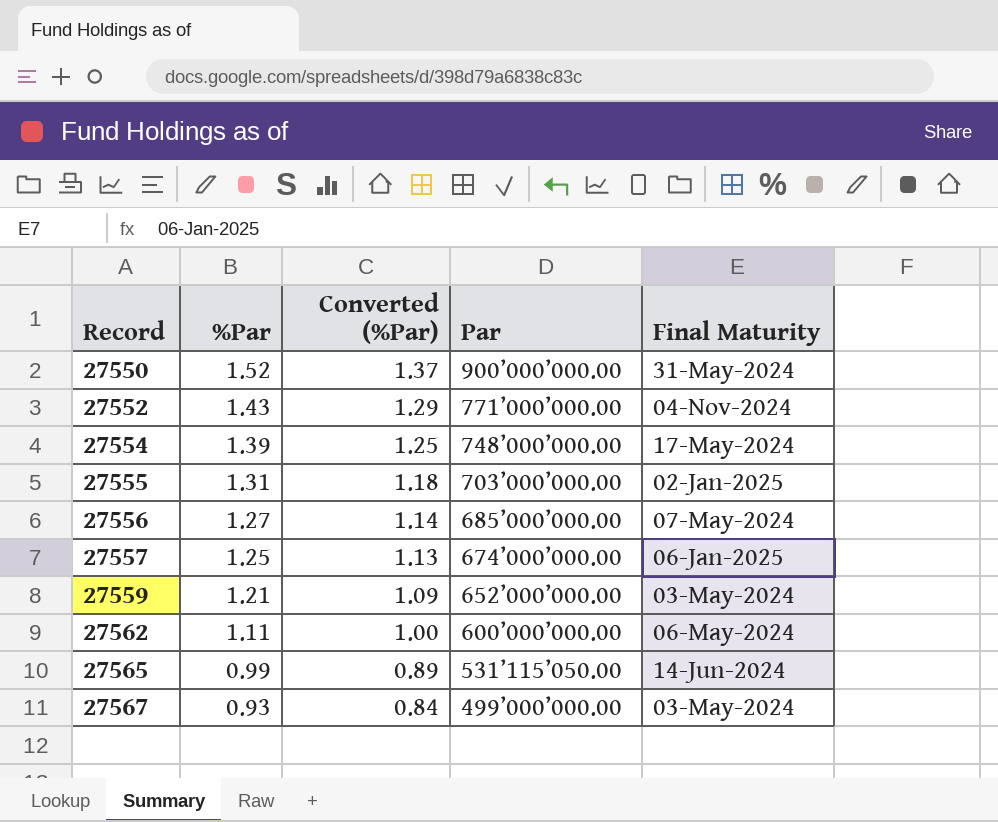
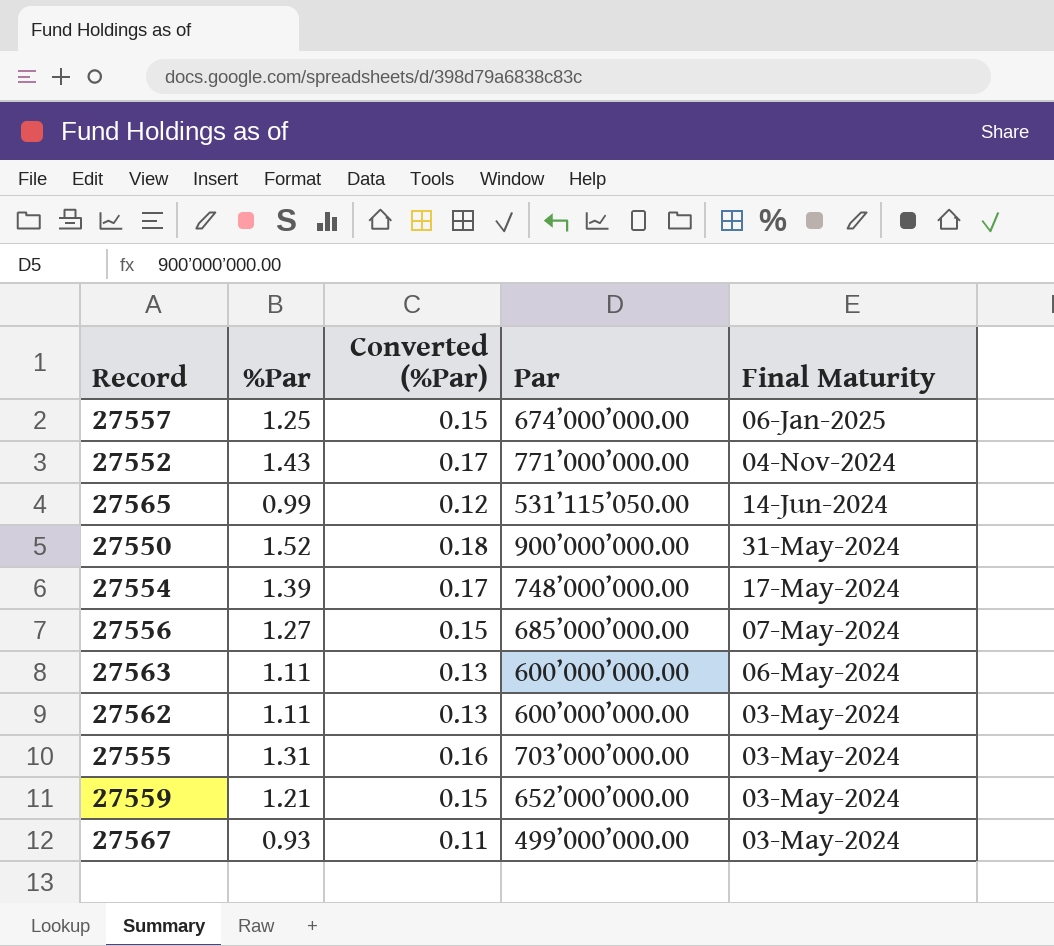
row order: Record ascending -> Final Maturity descending
column Converted (%Par) | formula: [%Par] * 0.9 -> [%Par] * 0.12
row 27563: none -> 1.11 | 0.13 | 600’000’000.00 | 06-May-2024
27562 | Final Maturity: 06-May-2024 -> 03-May-2024
27555 | Final Maturity: 02-Jan-2025 -> 03-May-2024

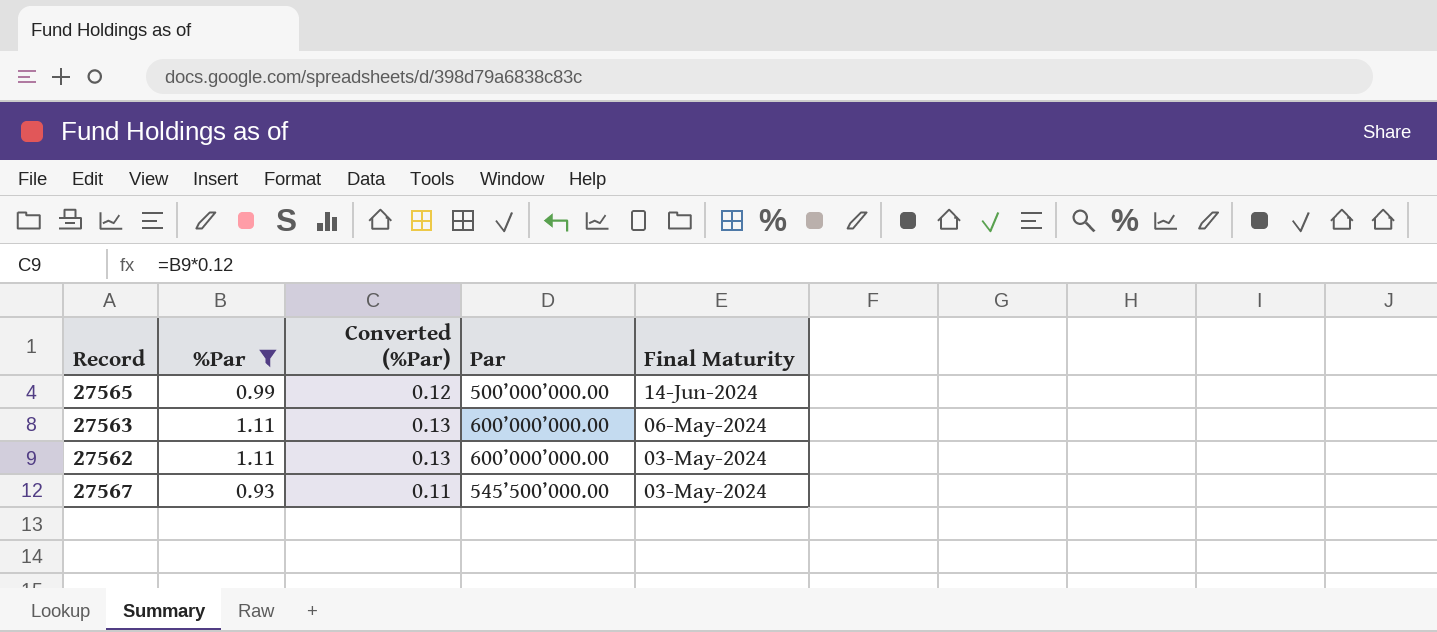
filter: none -> %Par <= 1.11
27565 | Par: 531’115’050.00 -> 500’000’000.00
27567 | Par: 499’000’000.00 -> 545’500’000.00

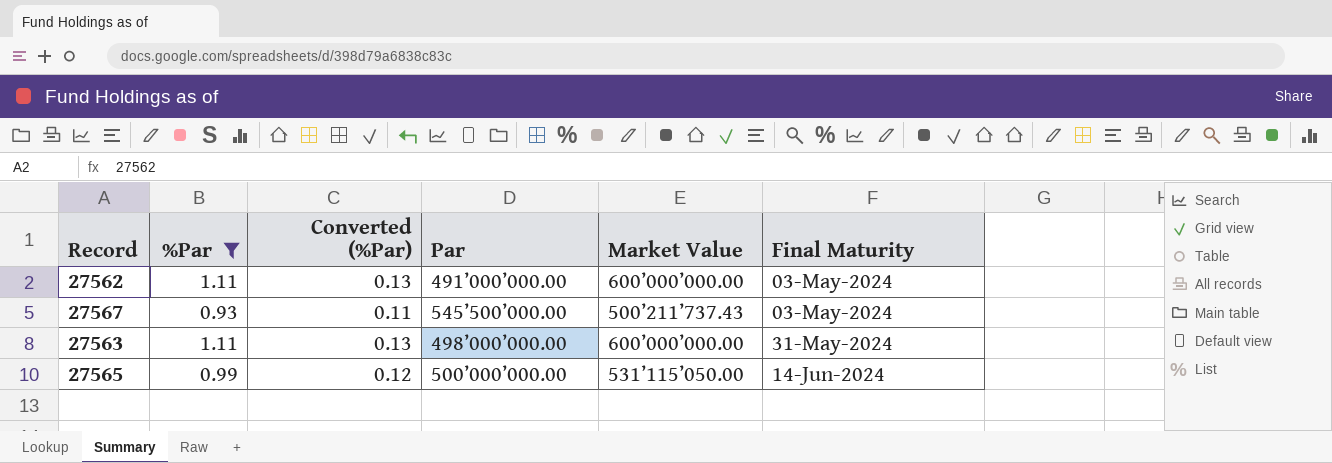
row order: Final Maturity descending -> Final Maturity ascending
column Market Value | position: none -> 5
27562 | Par: 600’000’000.00 -> 491’000’000.00
27563 | Par: 600’000’000.00 -> 498’000’000.00
27563 | Final Maturity: 06-May-2024 -> 31-May-2024

